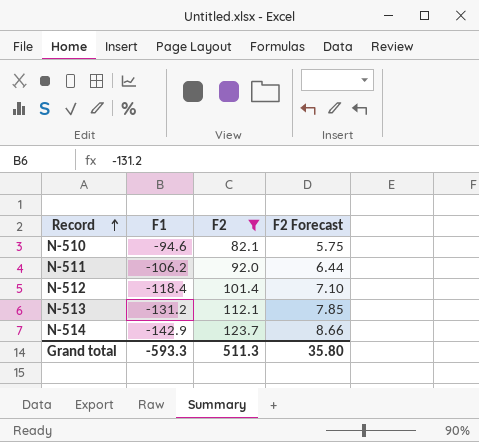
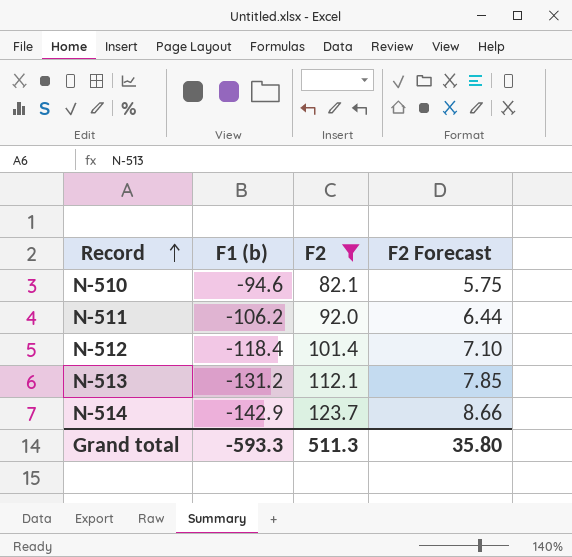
column name: F1 -> F1 (b)

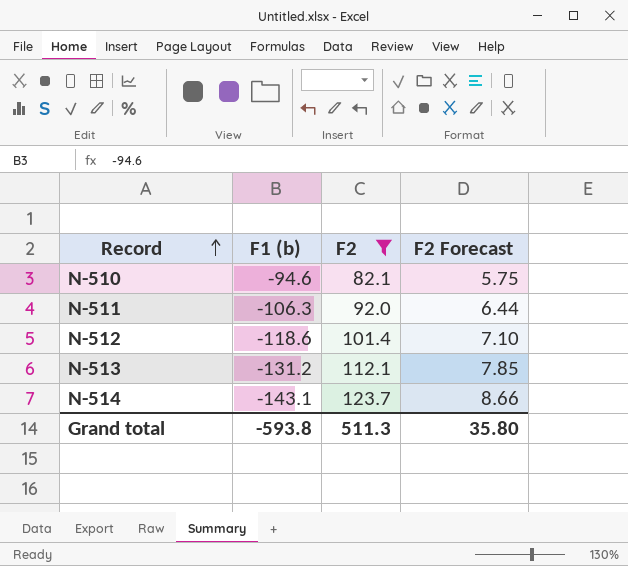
N-511 | F1 (b): -106.2 -> -106.3
N-512 | F1 (b): -118.4 -> -118.6
N-514 | F1 (b): -142.9 -> -143.1
Grand total | F1 (b): -593.3 -> -593.8

